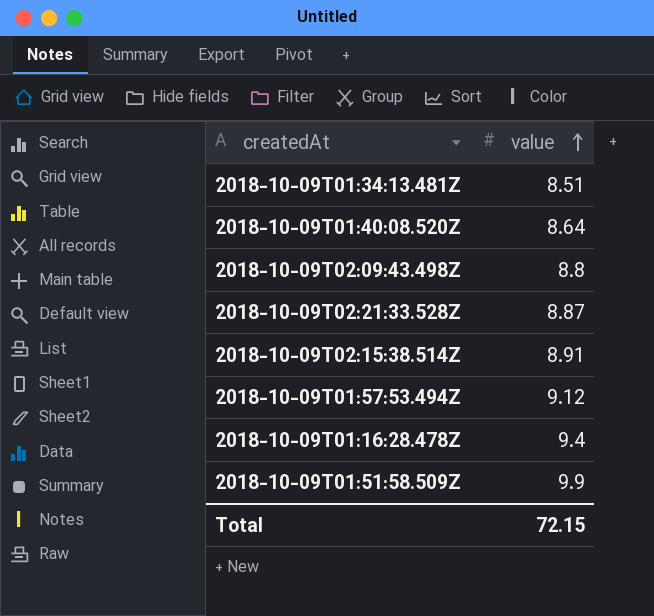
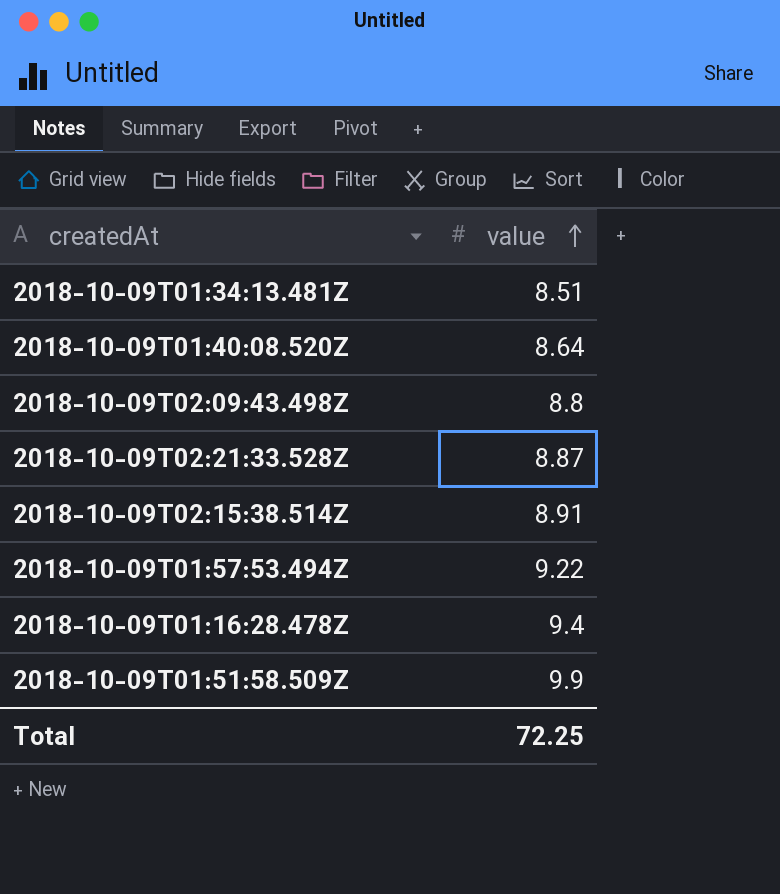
2018-10-09T01:57:53.494Z | value: 9.12 -> 9.22
Total | value: 72.15 -> 72.25

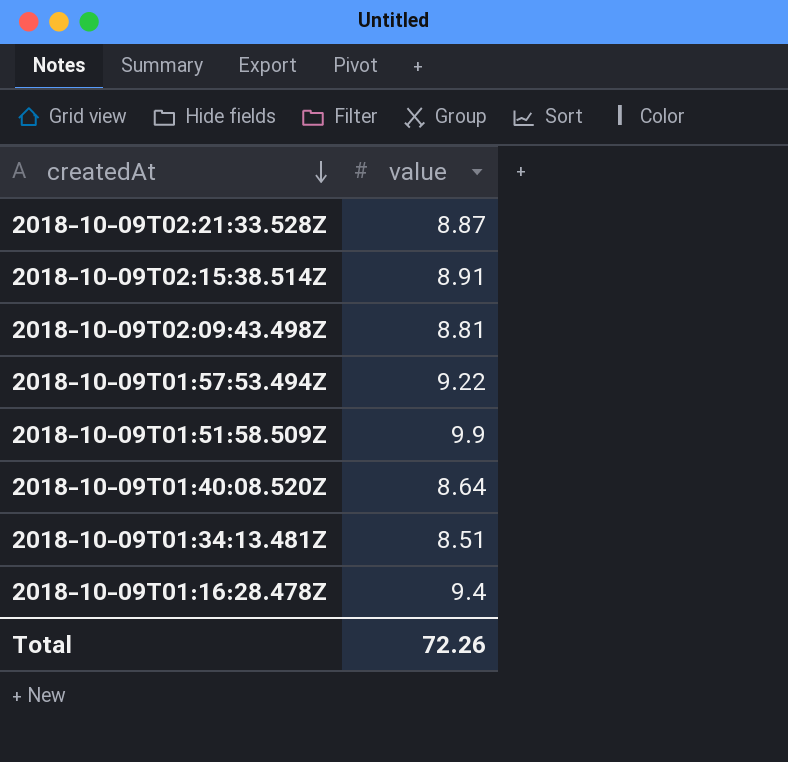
row order: value ascending -> createdAt descending
2018-10-09T02:09:43.498Z | value: 8.8 -> 8.81
Total | value: 72.25 -> 72.26

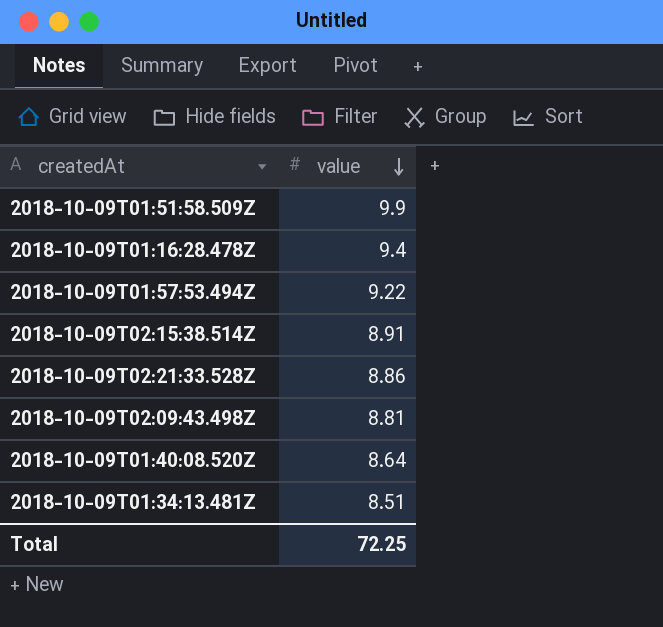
row order: createdAt descending -> value descending
2018-10-09T02:21:33.528Z | value: 8.87 -> 8.86
Total | value: 72.26 -> 72.25

